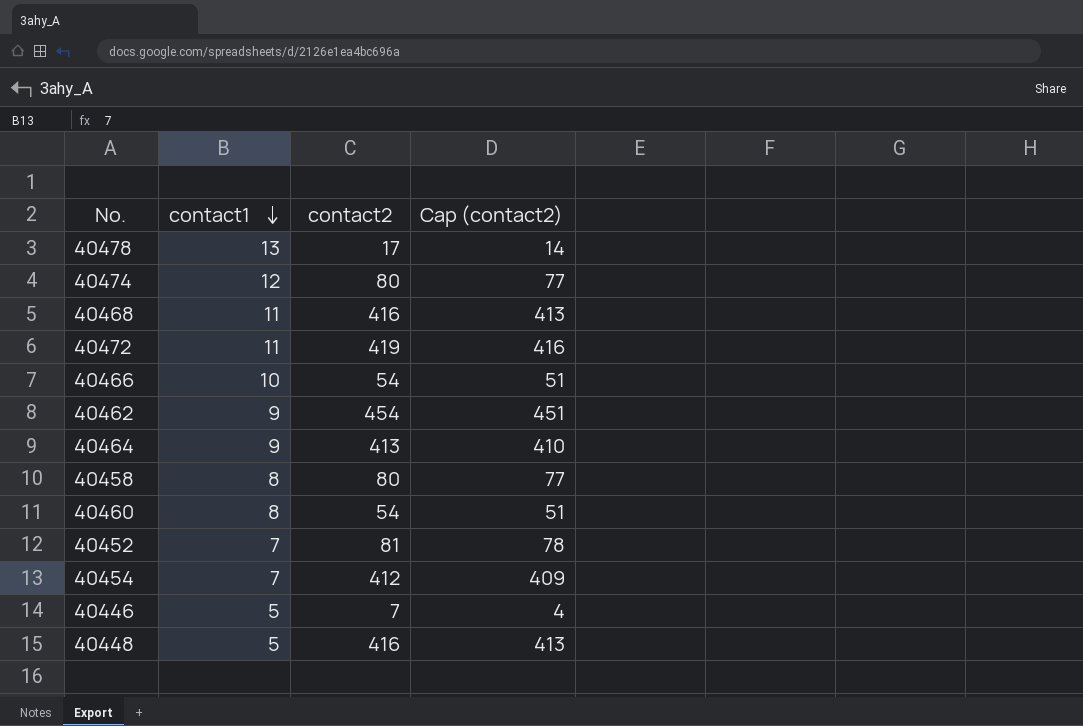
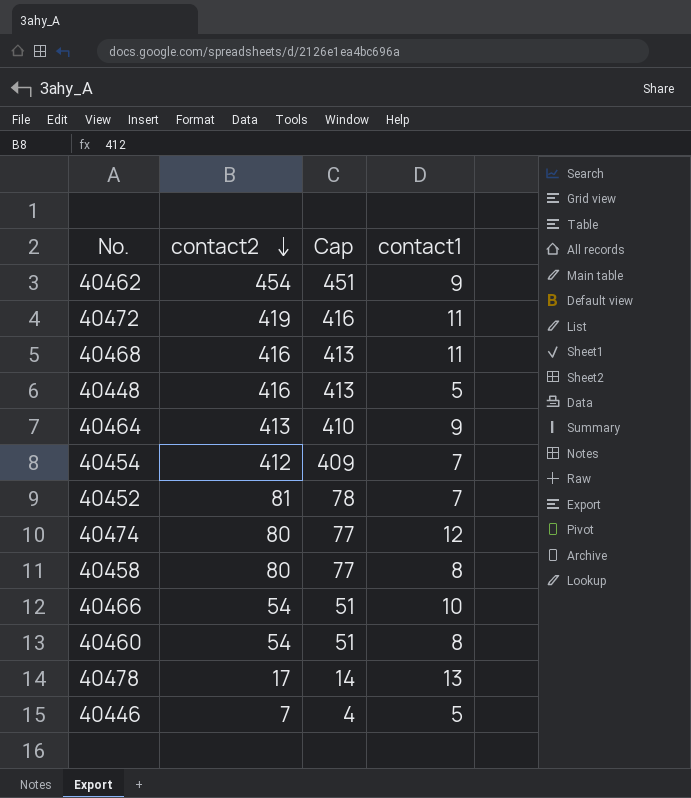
row order: contact1 descending -> contact2 descending
column name: Cap (contact2) -> Cap
column contact1 | position: 2 -> 4

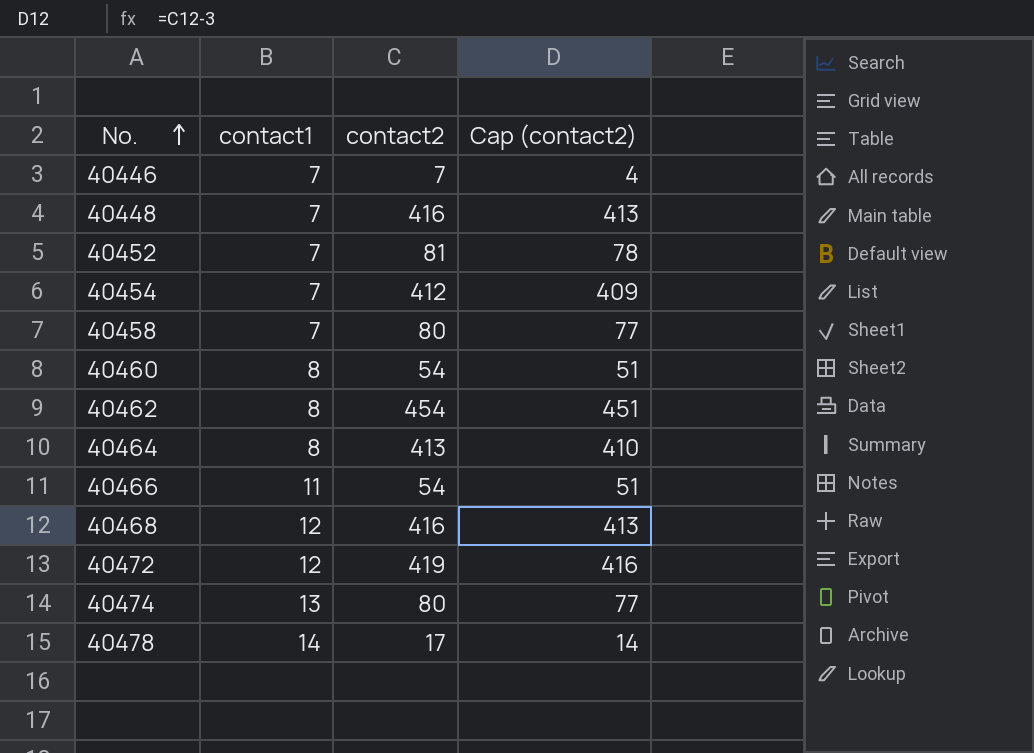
row order: contact2 descending -> No. ascending
column contact1 | position: 4 -> 2
column name: Cap -> Cap (contact2)
40446 | contact1: 5 -> 7
40448 | contact1: 5 -> 7
40458 | contact1: 8 -> 7
40462 | contact1: 9 -> 8
40464 | contact1: 9 -> 8
40466 | contact1: 10 -> 11
40468 | contact1: 11 -> 12
40472 | contact1: 11 -> 12
40474 | contact1: 12 -> 13
40478 | contact1: 13 -> 14

